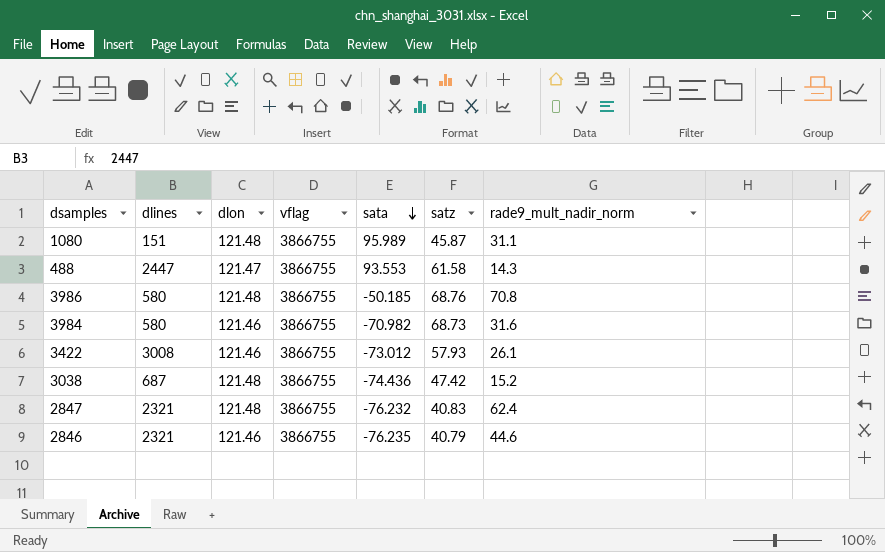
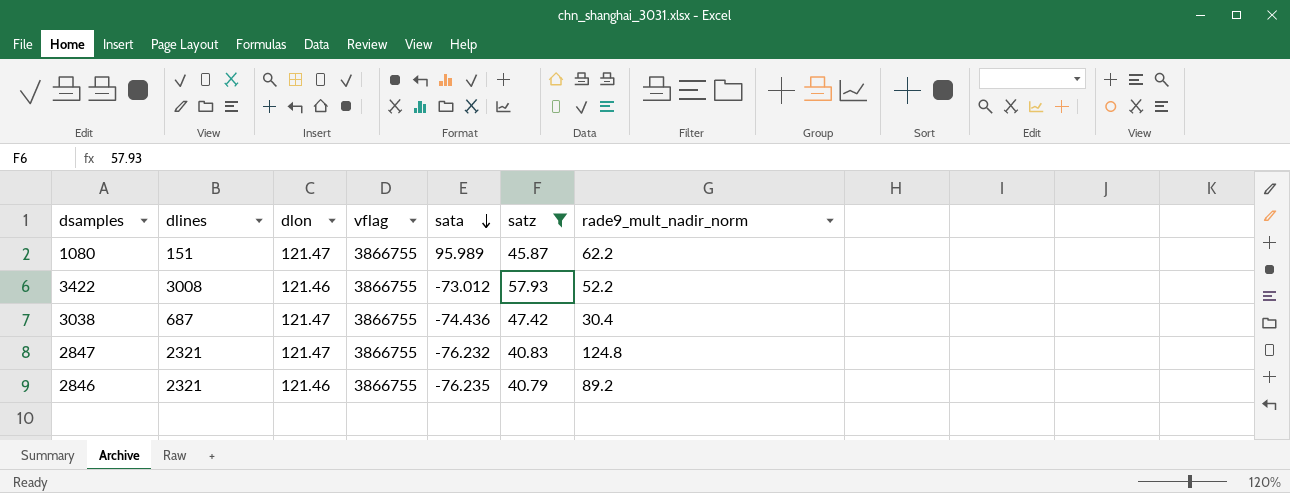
filter: none -> satz <= 57.93
1080 | dlon: 121.48 -> 121.47
1080 | rade9_mult_nadir_norm: 31.1 -> 62.2
3422 | rade9_mult_nadir_norm: 26.1 -> 52.2
3038 | dlon: 121.48 -> 121.47
3038 | rade9_mult_nadir_norm: 15.2 -> 30.4
2847 | dlon: 121.48 -> 121.47
2847 | rade9_mult_nadir_norm: 62.4 -> 124.8
2846 | rade9_mult_nadir_norm: 44.6 -> 89.2

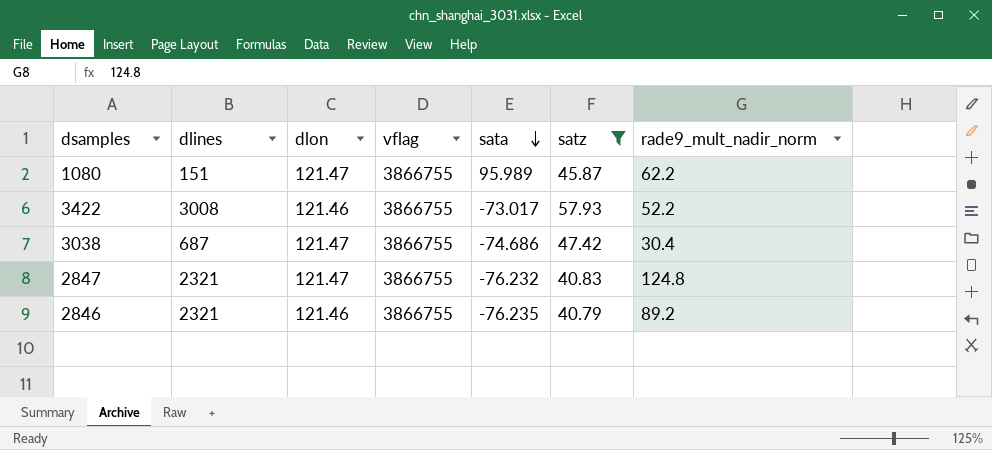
3422 | sata: -73.012 -> -73.017
3038 | sata: -74.436 -> -74.686

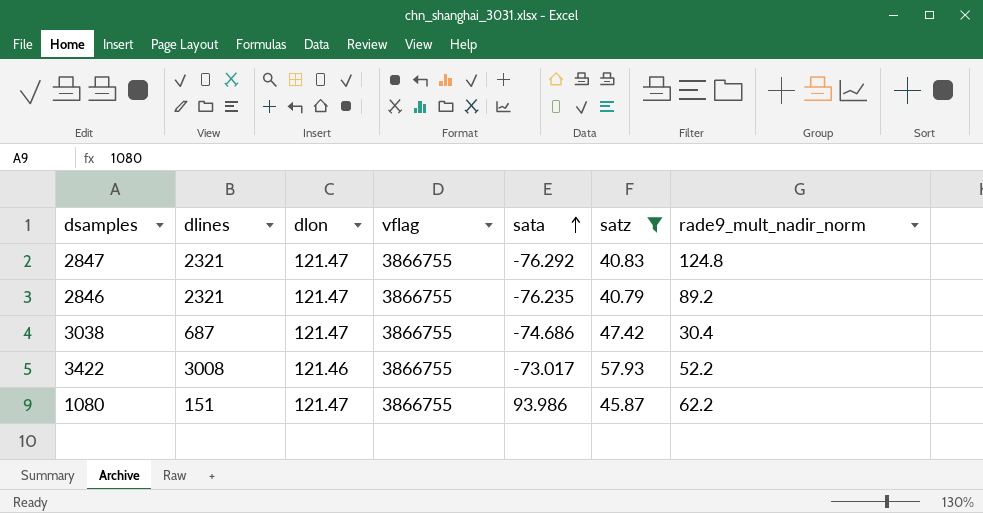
row order: sata descending -> sata ascending
2847 | sata: -76.232 -> -76.292
2846 | dlon: 121.46 -> 121.47
1080 | sata: 95.989 -> 93.986

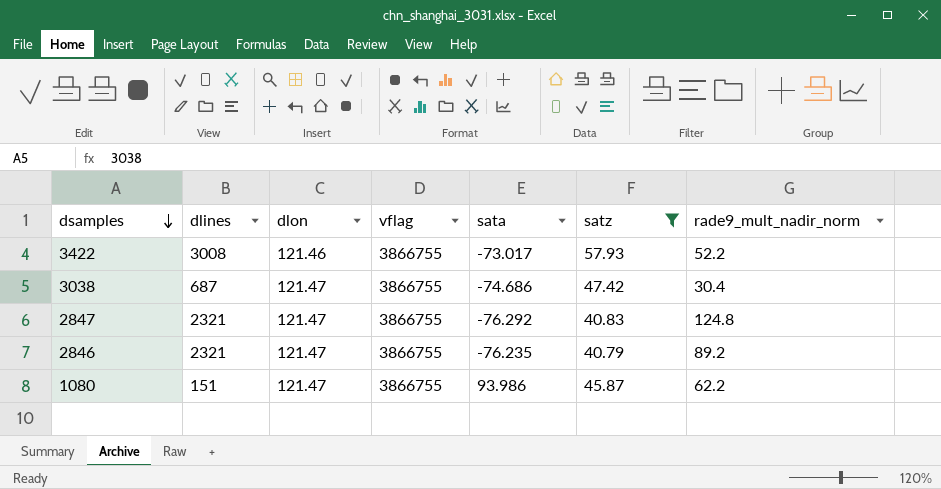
row order: sata ascending -> dsamples descending

